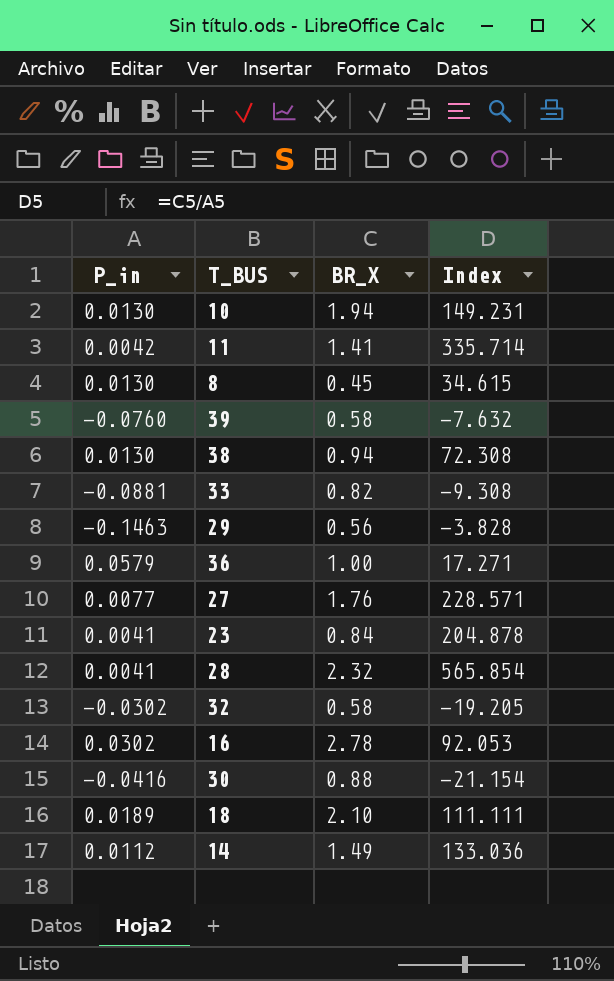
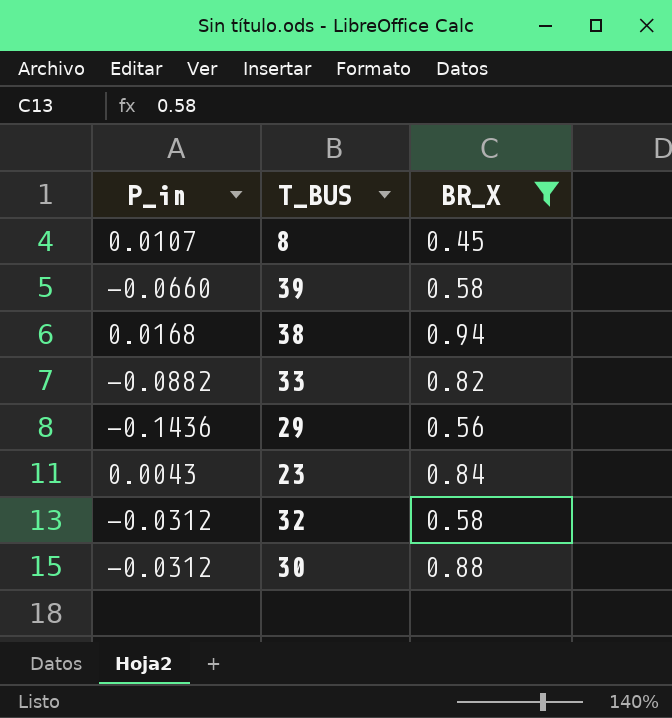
filter: none -> BR_X <= 0.94
column Index | formula: [BR_X] / [P_in] -> none
8 | P_in: 0.0130 -> 0.0107
39 | P_in: -0.0760 -> -0.0660
38 | P_in: 0.0130 -> 0.0168
33 | P_in: -0.0881 -> -0.0882
29 | P_in: -0.1463 -> -0.1436
23 | P_in: 0.0041 -> 0.0043
32 | P_in: -0.0302 -> -0.0312
30 | P_in: -0.0416 -> -0.0312

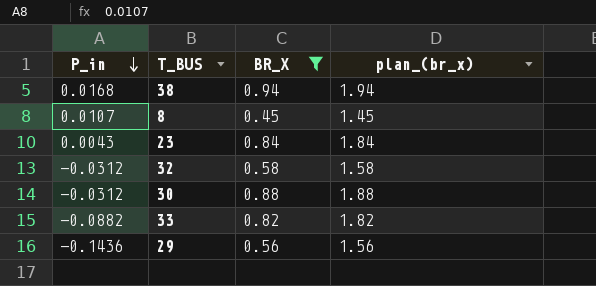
row order: none -> P_in descending
column plan_(br_x) | formula: none -> [BR_X] + 1
row 39: -0.0660 | 0.58 -> none

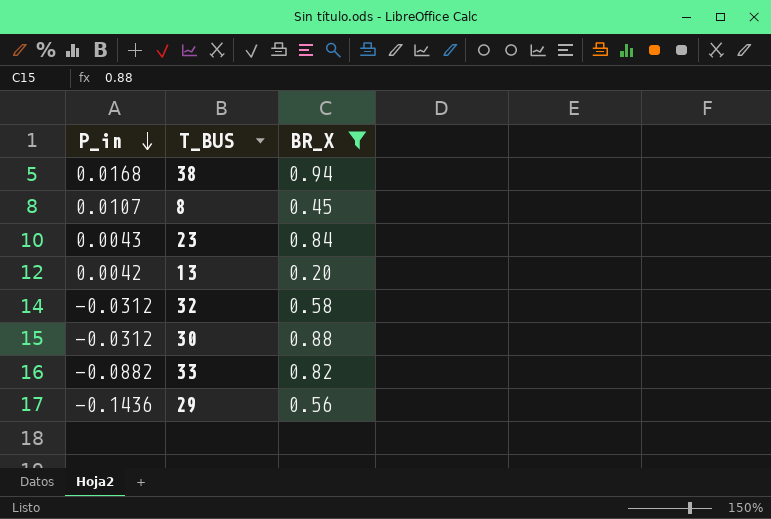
column plan_(br_x) | formula: [BR_X] + 1 -> none
row 13: none -> 0.0042 | 0.20

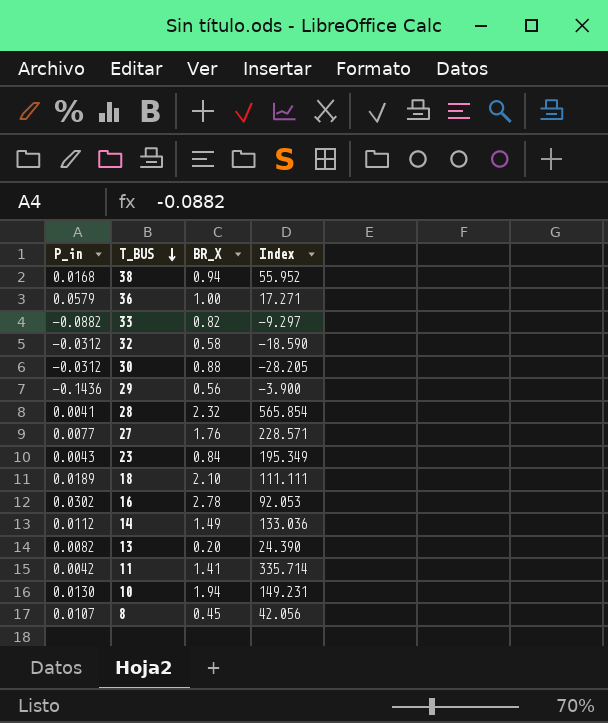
filter: BR_X <= 0.94 -> none
row order: P_in descending -> T_BUS descending
column Index | formula: none -> [BR_X] / [P_in]
13 | P_in: 0.0042 -> 0.0082

